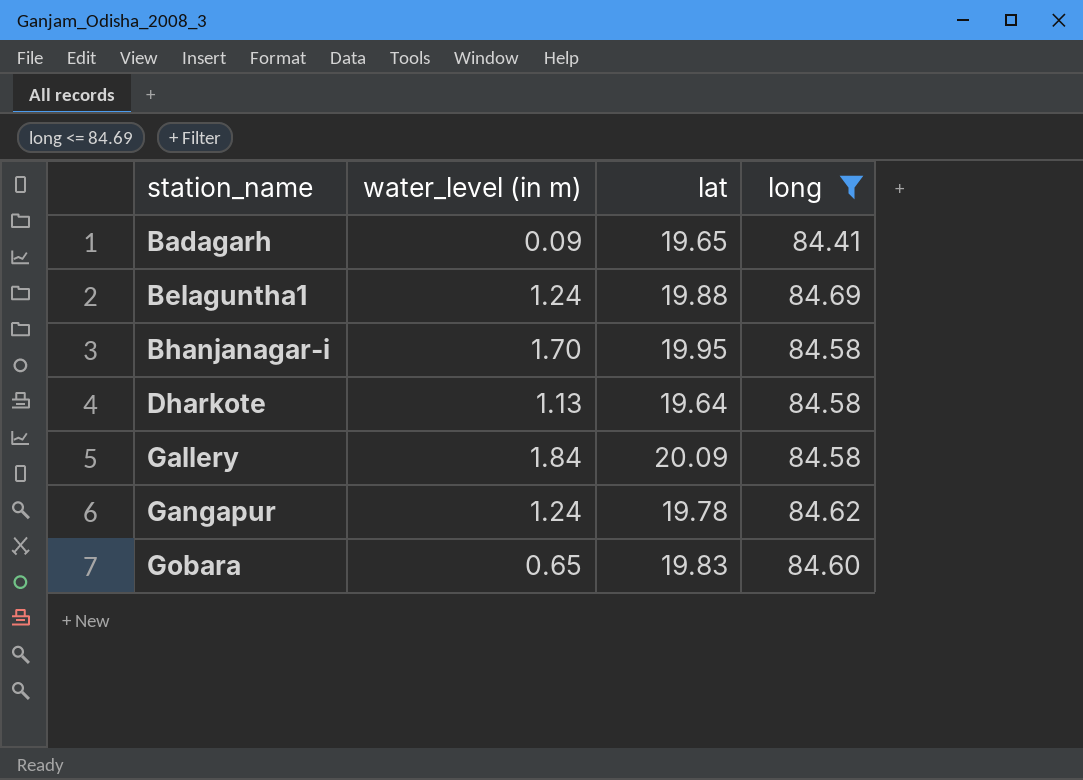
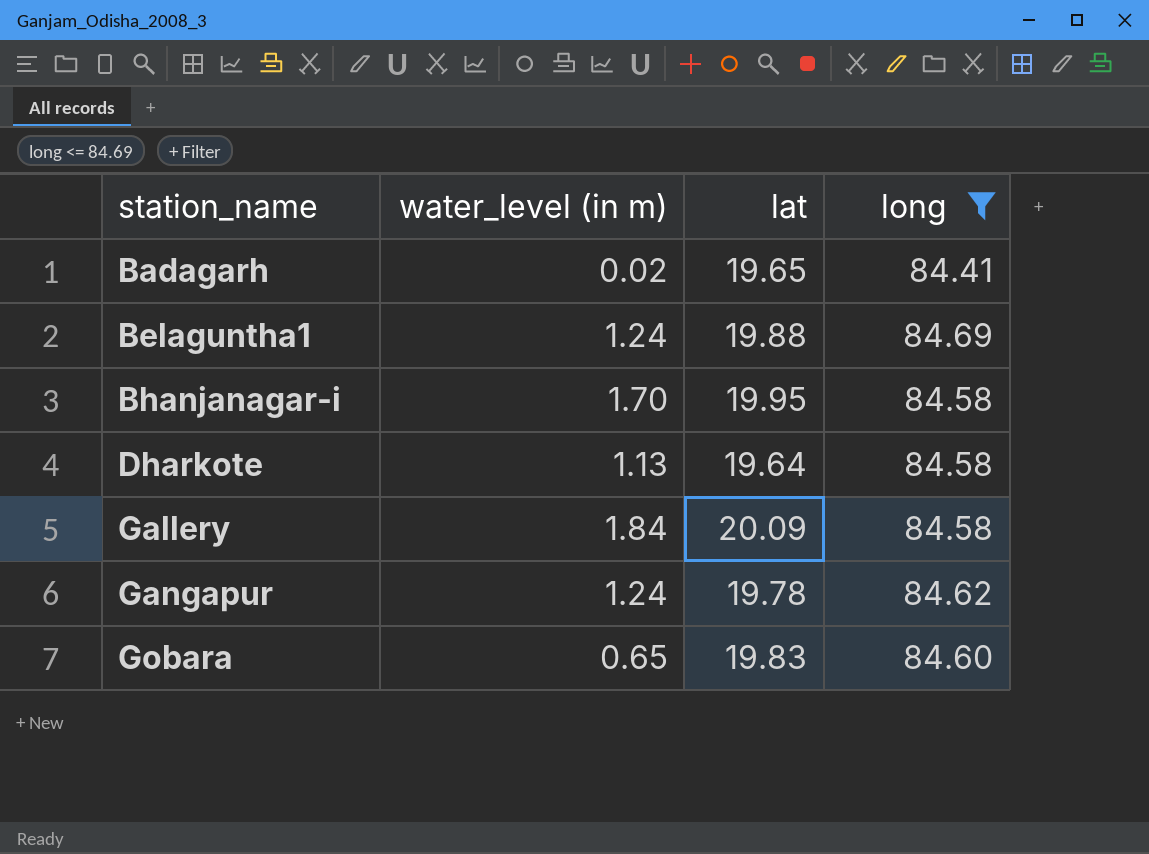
Badagarh | water_level (in m): 0.09 -> 0.02

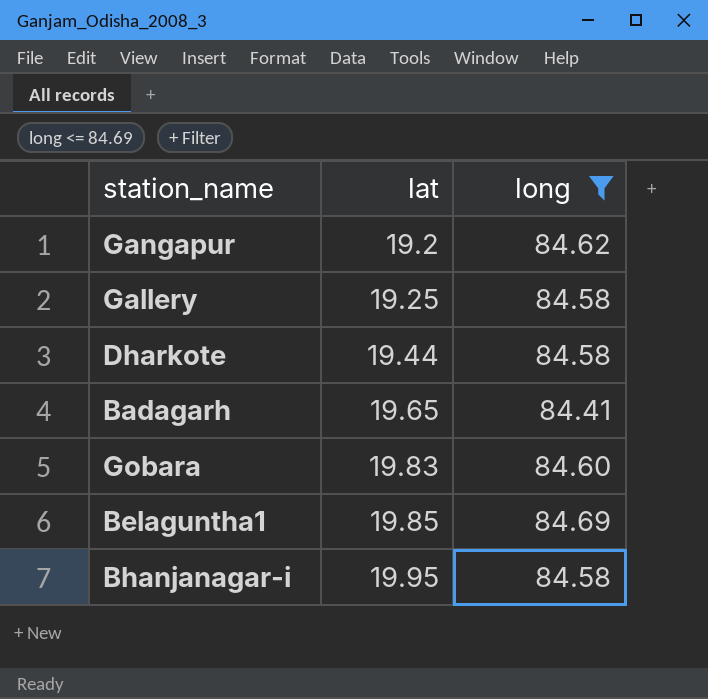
row order: station_name ascending -> lat ascending
column water_level (in m) | position: 2 -> none
Gangapur | lat: 19.78 -> 19.2
Gallery | lat: 20.09 -> 19.25
Dharkote | lat: 19.64 -> 19.44
Belaguntha1 | lat: 19.88 -> 19.85

